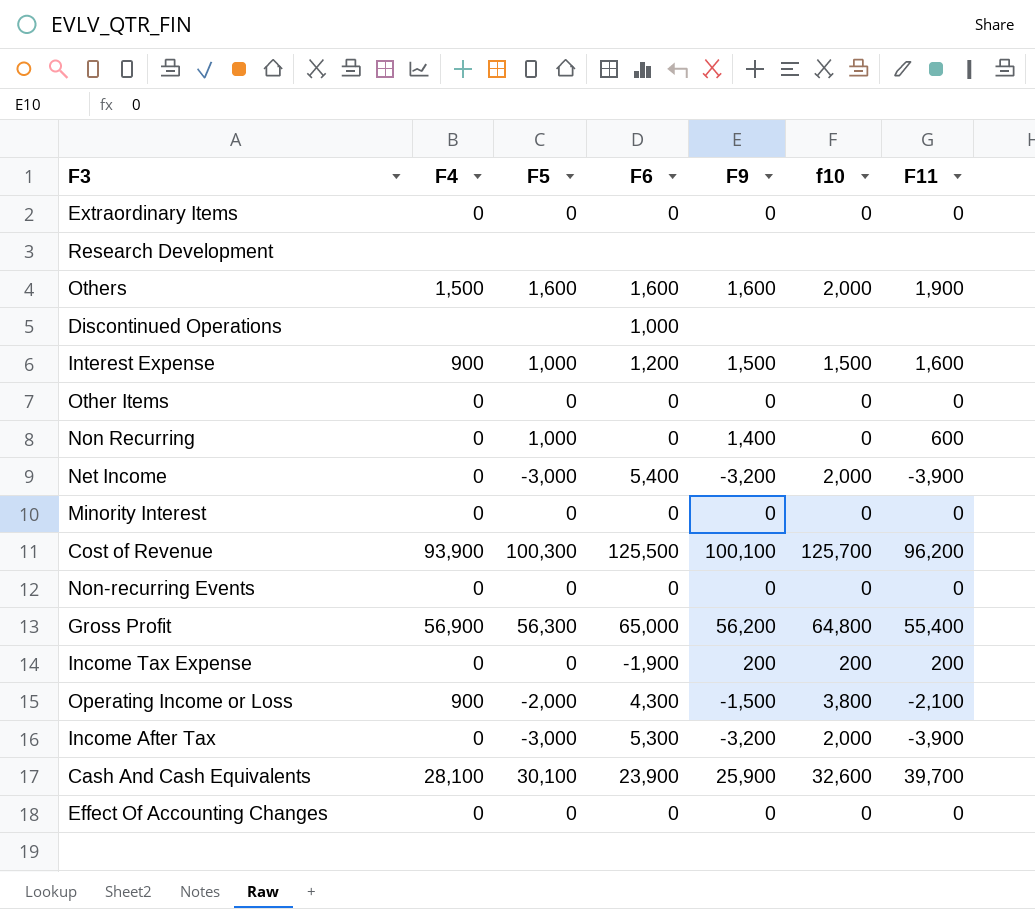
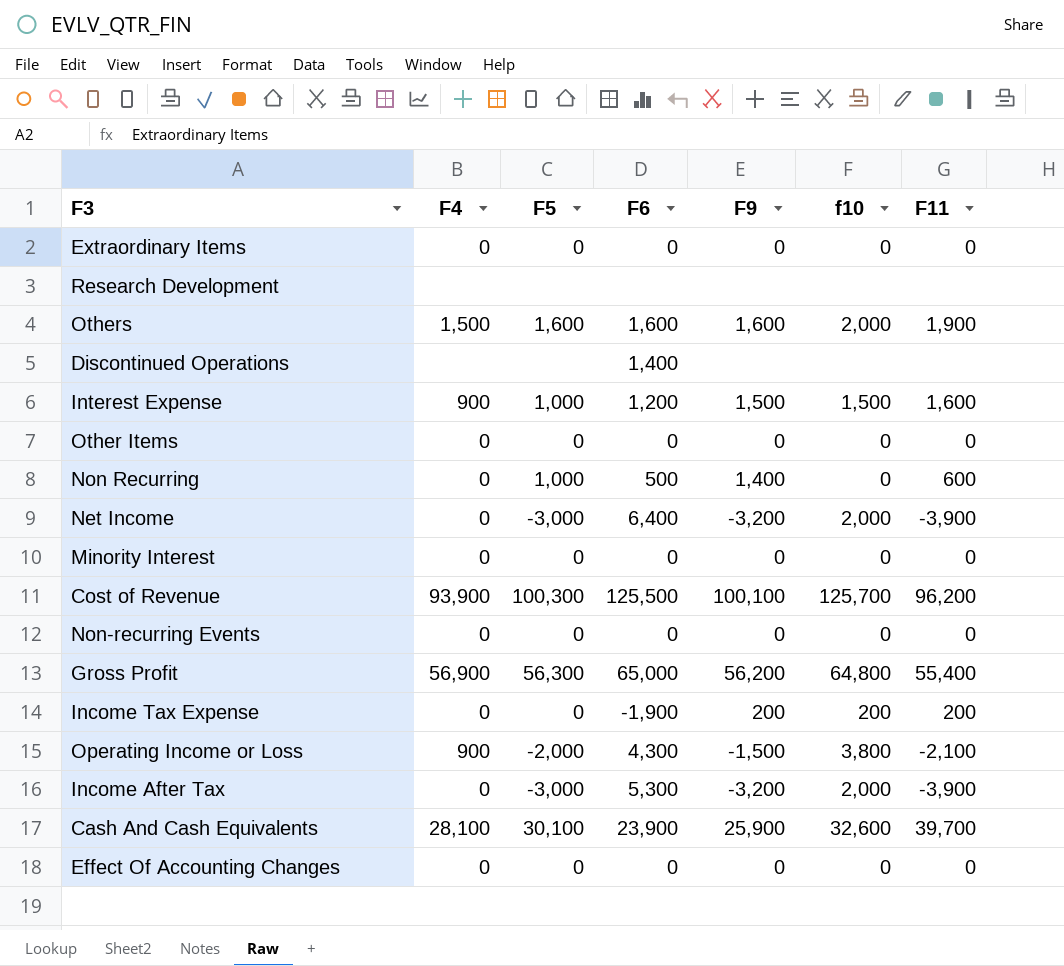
Discontinued Operations | F6: 1,000 -> 1,400
Non Recurring | F6: 0 -> 500
Net Income | F6: 5,400 -> 6,400

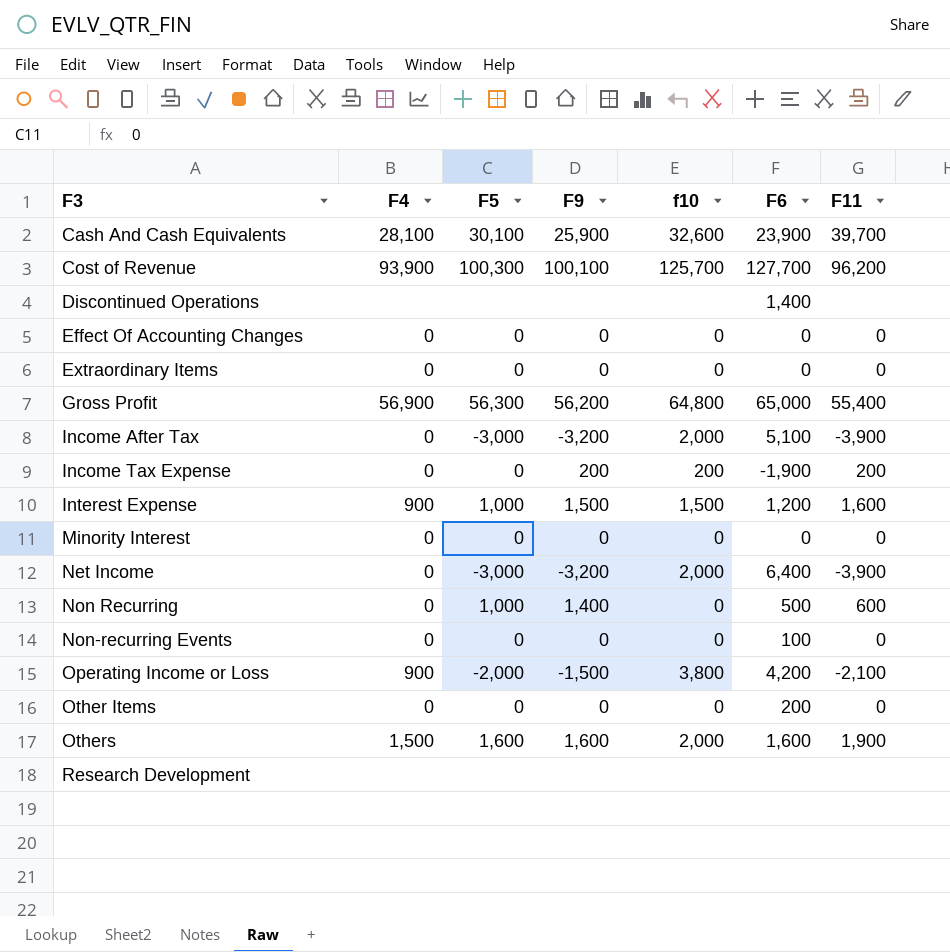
row order: none -> F3 ascending
column F6 | position: 4 -> 6
Cost of Revenue | F6: 125,500 -> 127,700
Income After Tax | F6: 5,300 -> 5,100
Non-recurring Events | F6: 0 -> 100
Operating Income or Loss | F6: 4,300 -> 4,200
Other Items | F6: 0 -> 200

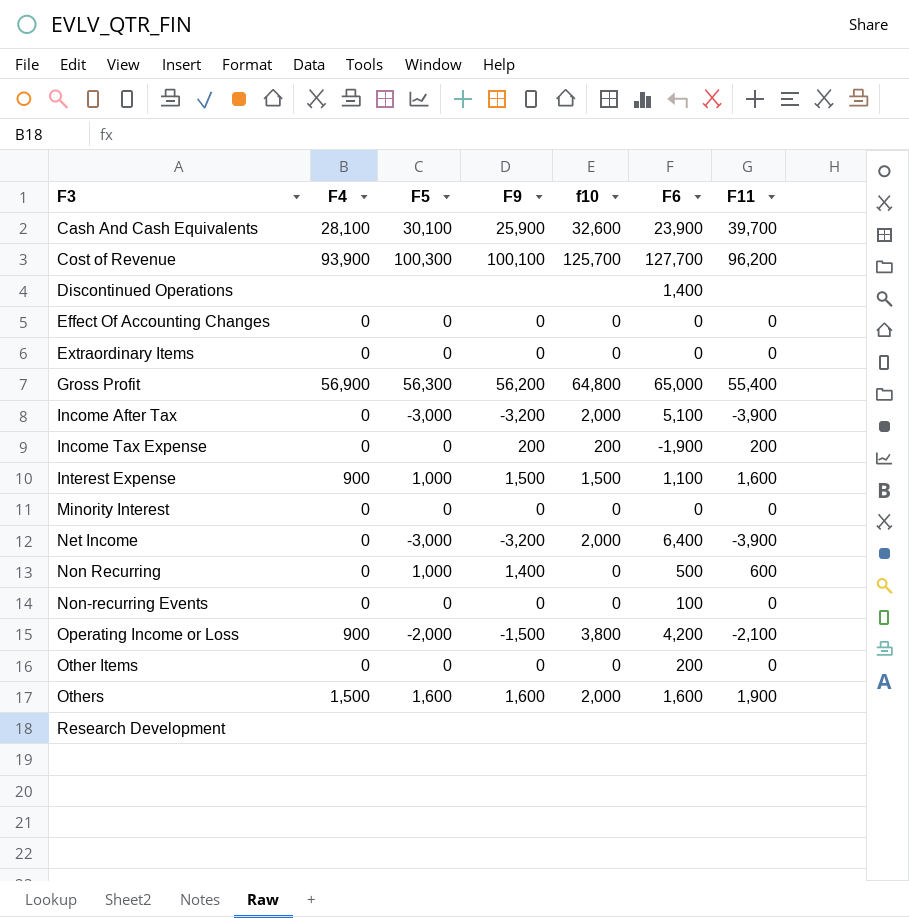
Interest Expense | F6: 1,200 -> 1,100

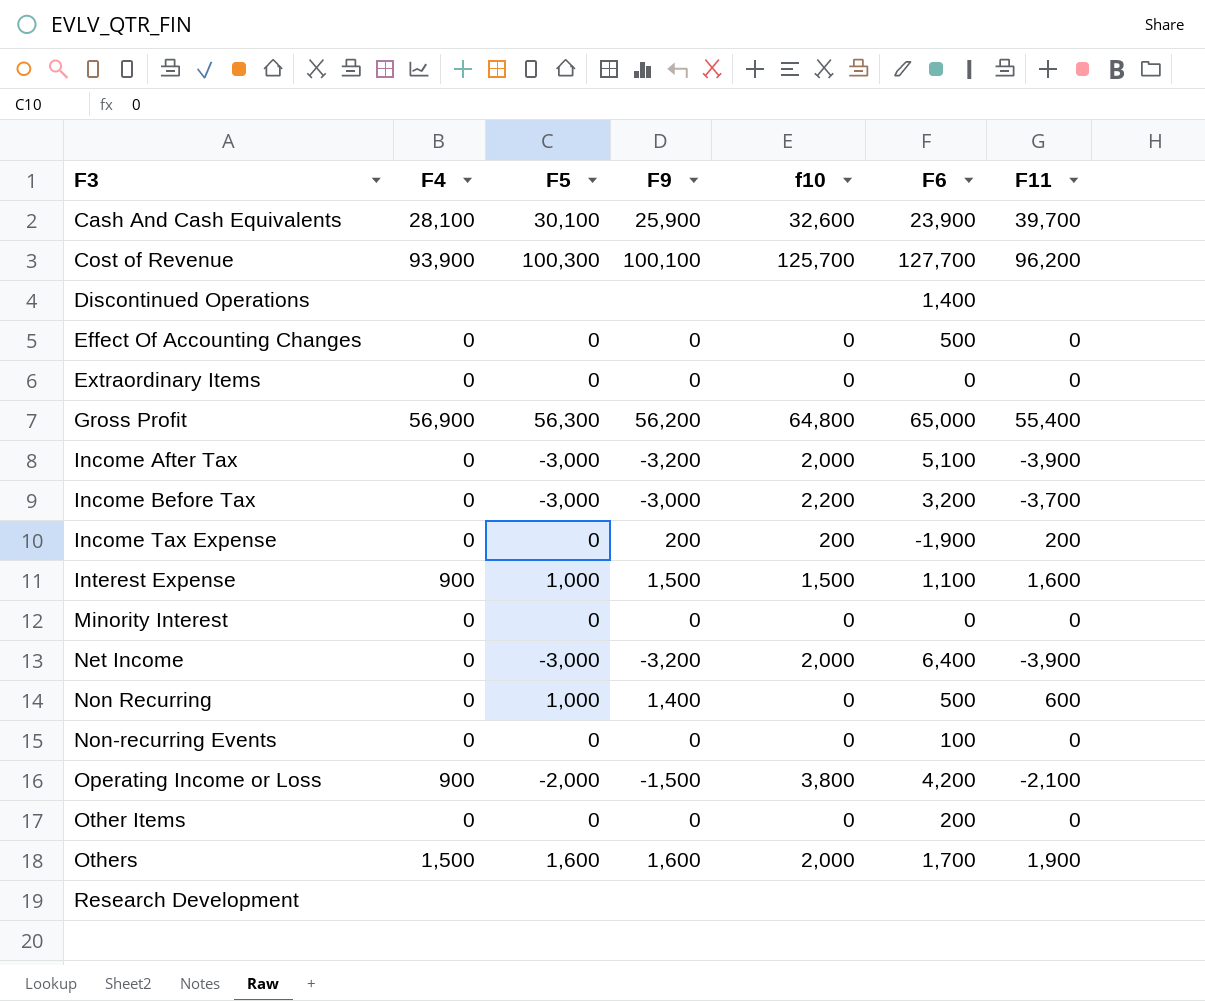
Effect Of Accounting Changes | F6: 0 -> 500
row Income Before Tax: none -> 0 | -3,000 | -3,000 | 2,200 | 3,200 | -3,700
Others | F6: 1,600 -> 1,700

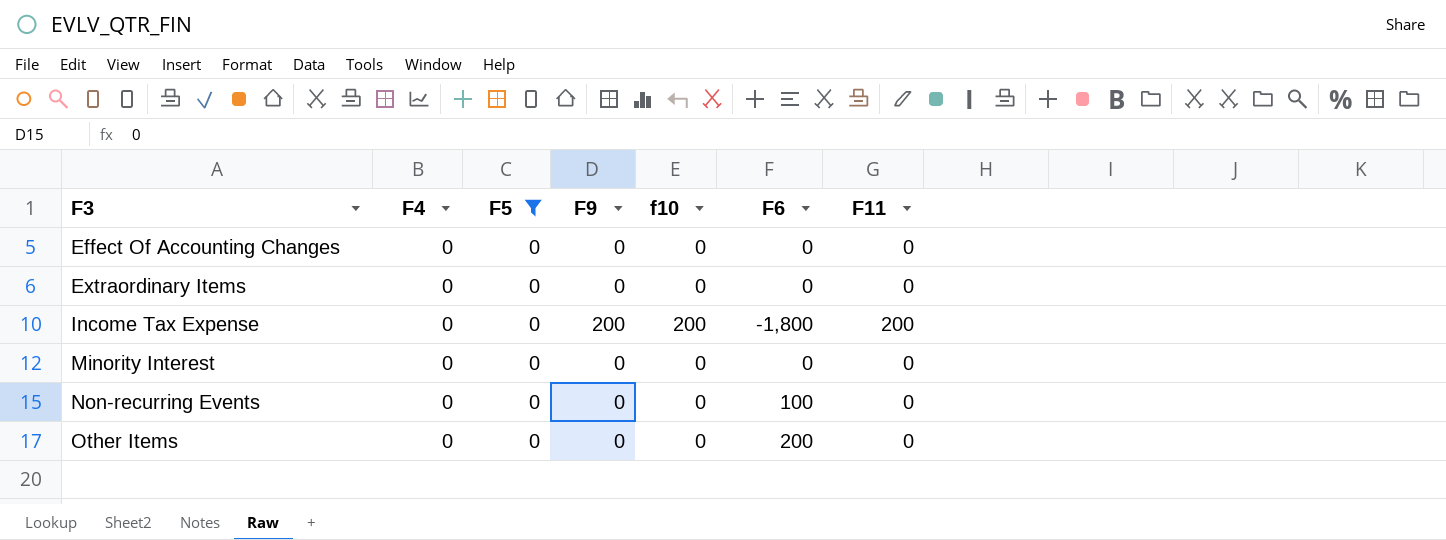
filter: none -> F5 = 0
Effect Of Accounting Changes | F6: 500 -> 0
Income Tax Expense | F6: -1,900 -> -1,800

